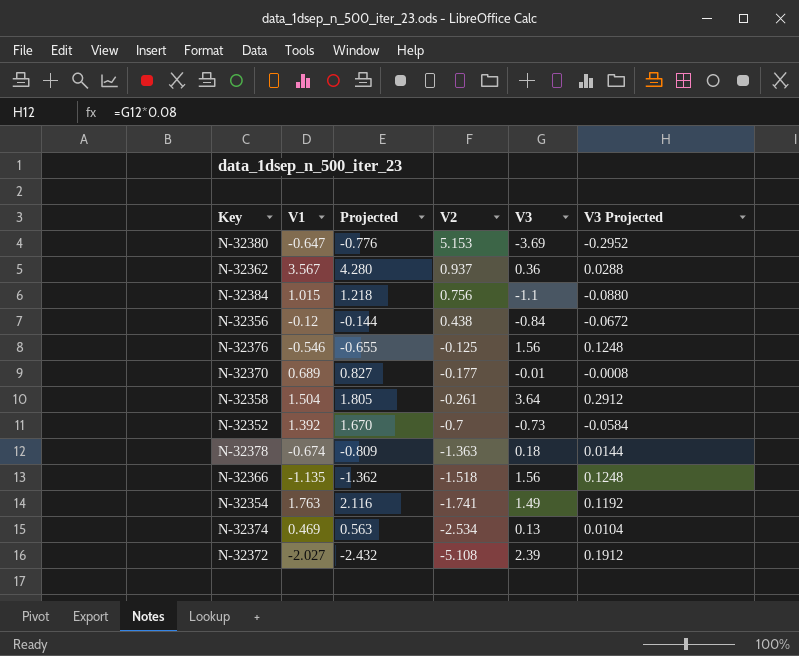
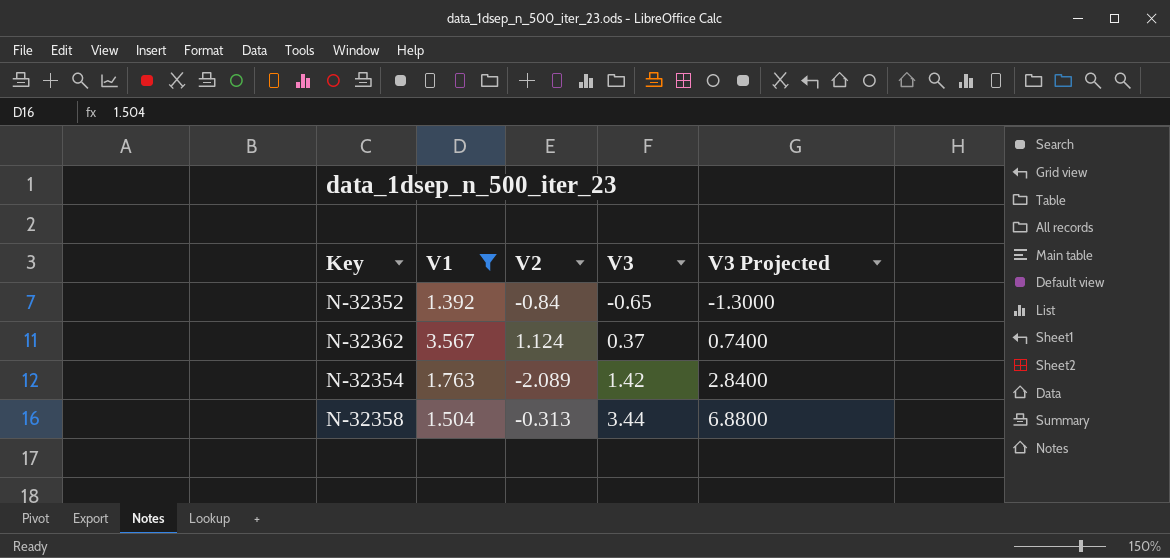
filter: none -> V1 >= 1.392
row order: V2 descending -> V3 ascending
column Projected | formula: [V1] * 1.2 -> none
column V3 Projected | formula: [V3] * 0.08 -> [V3] * 2
N-32352 | V2: -0.7 -> -0.84
N-32352 | V3: -0.73 -> -0.65
N-32362 | V2: 0.937 -> 1.124
N-32362 | V3: 0.36 -> 0.37
N-32354 | V2: -1.741 -> -2.089
N-32354 | V3: 1.49 -> 1.42
N-32358 | V2: -0.261 -> -0.313
N-32358 | V3: 3.64 -> 3.44

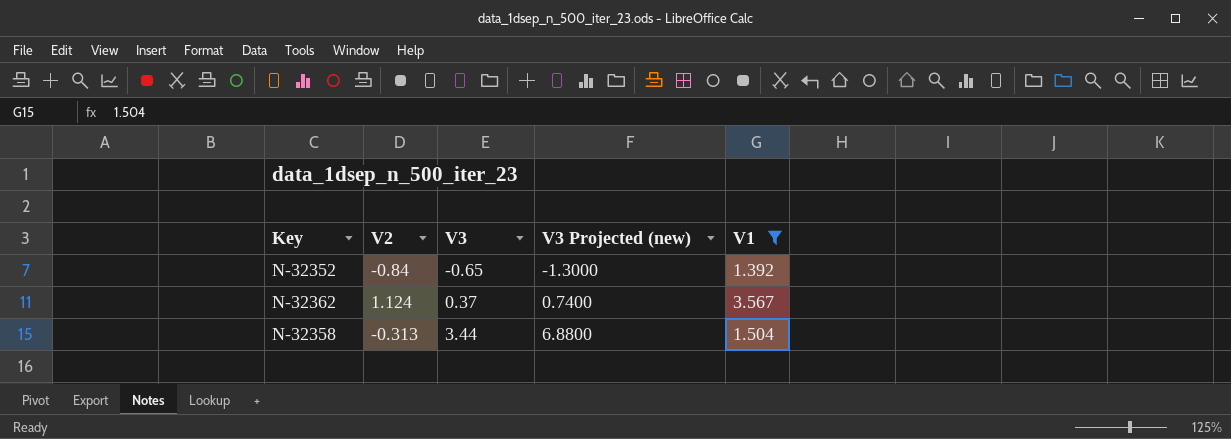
column name: V3 Projected -> V3 Projected (new)
column V1 | position: 2 -> 5
row N-32354: 1.763 | -2.089 | 1.42 | 2.8400 -> none

